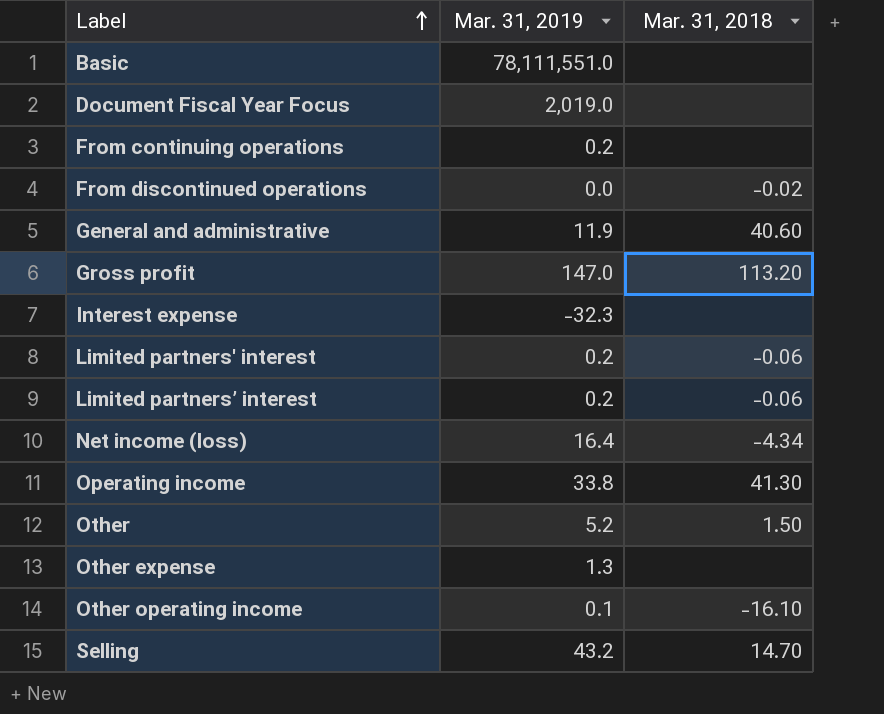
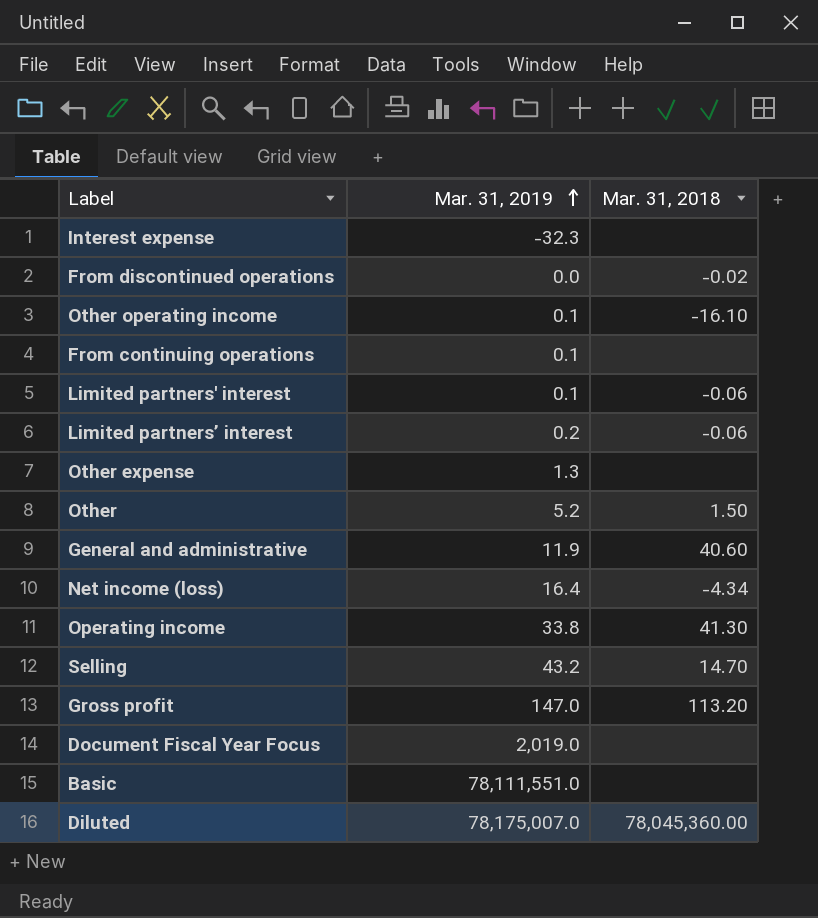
row order: Label ascending -> Mar. 31, 2019 ascending
From continuing operations | Mar. 31, 2019: 0.2 -> 0.1
Limited partners' interest | Mar. 31, 2019: 0.2 -> 0.1
row Diluted: none -> 78,175,007.0 | 78,045,360.00

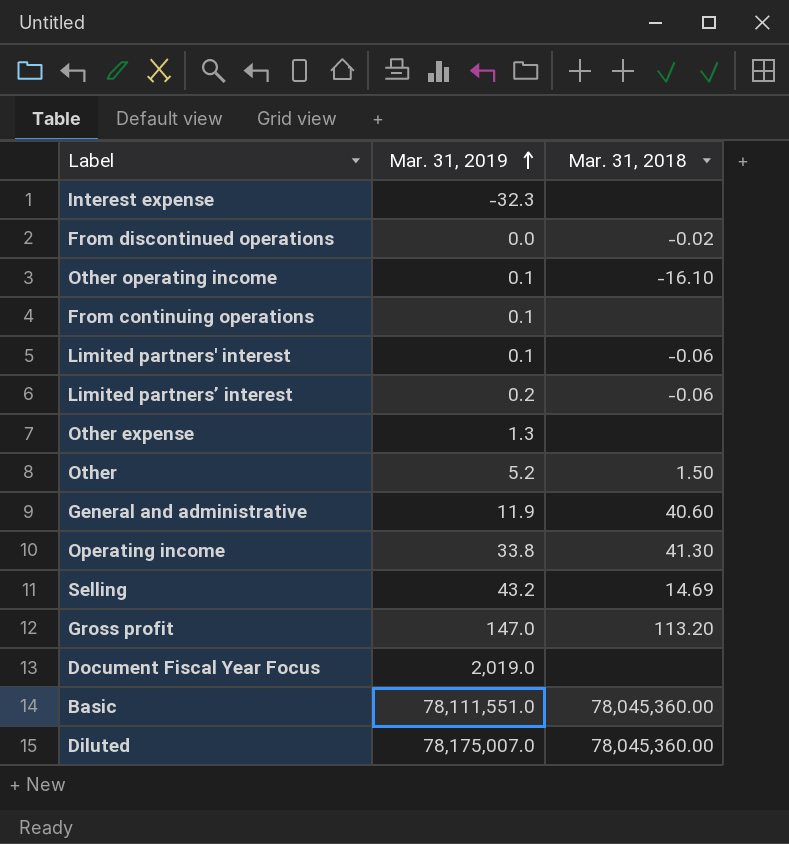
row Net income (loss): 16.4 | -4.34 -> none
Selling | Mar. 31, 2018: 14.70 -> 14.69
Basic | Mar. 31, 2018: none -> 78,045,360.00

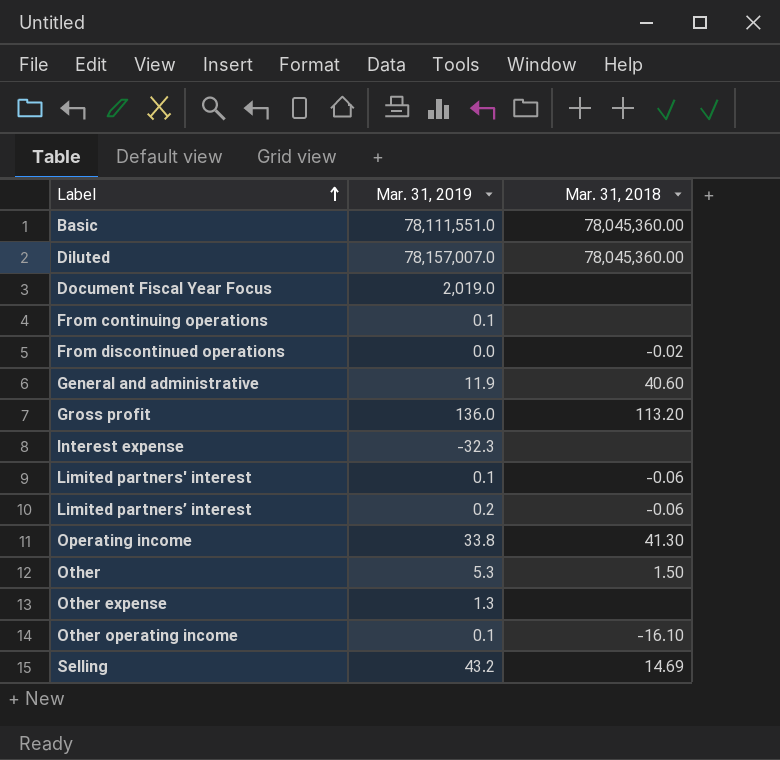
row order: Mar. 31, 2019 ascending -> Label ascending
Diluted | Mar. 31, 2019: 78,175,007.0 -> 78,157,007.0
Gross profit | Mar. 31, 2019: 147.0 -> 136.0
Other | Mar. 31, 2019: 5.2 -> 5.3

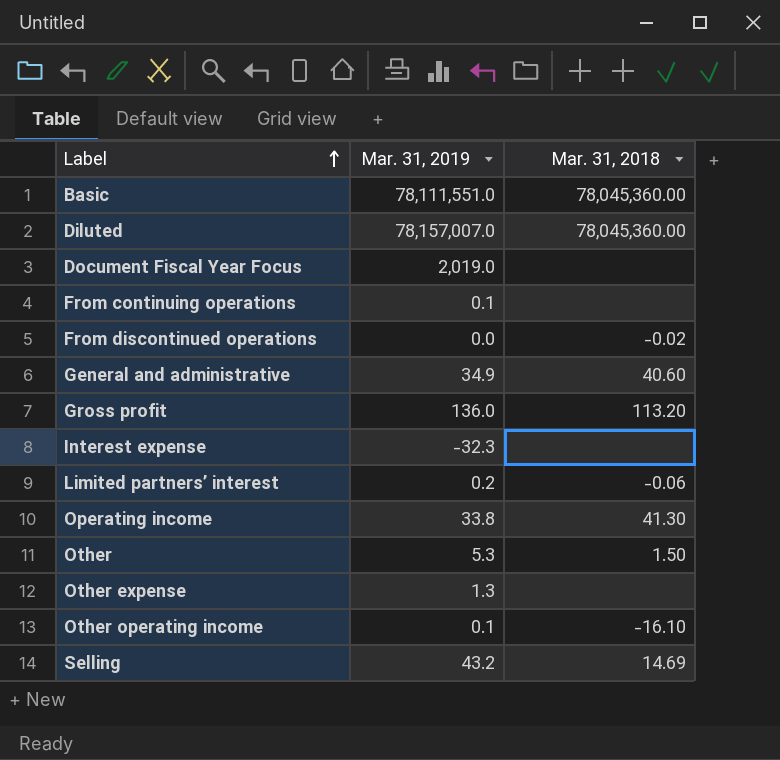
row Limited partners' interest: 0.1 | -0.06 -> none
General and administrative | Mar. 31, 2019: 11.9 -> 34.9

